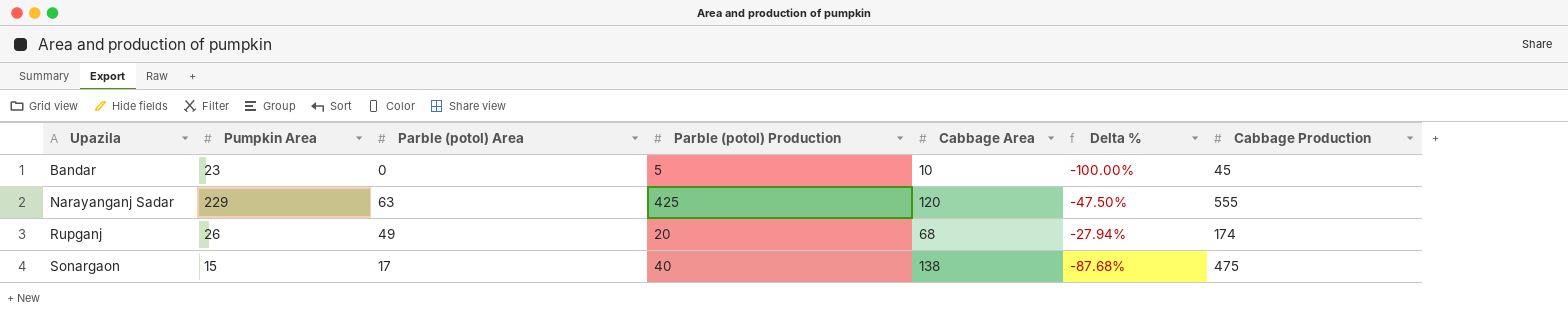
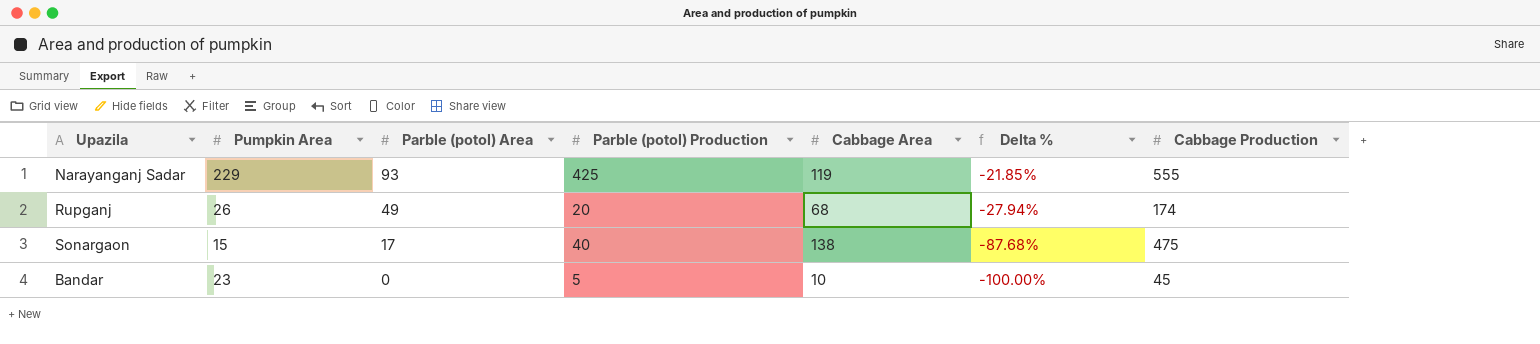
row order: Upazila ascending -> Parble (potol) Area descending
Narayanganj Sadar | Parble (potol) Area: 63 -> 93
Narayanganj Sadar | Cabbage Area: 120 -> 119
Narayanganj Sadar | Delta %: -47.50% -> -21.85%

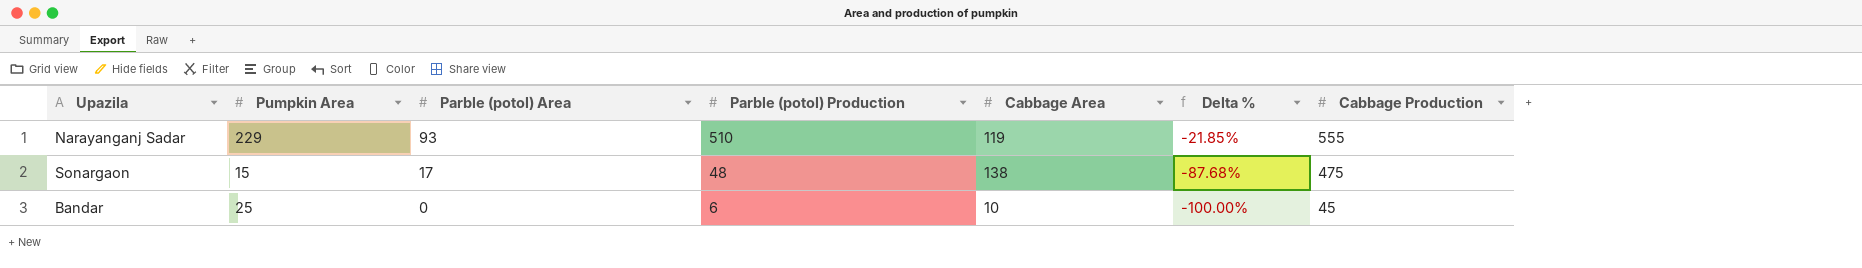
row Rupganj: 26 | 49 | 20 | 68 | -27.94% | 174 -> none
Narayanganj Sadar | Parble (potol) Production: 425 -> 510
Sonargaon | Parble (potol) Production: 40 -> 48
Bandar | Pumpkin Area: 23 -> 25
Bandar | Parble (potol) Production: 5 -> 6

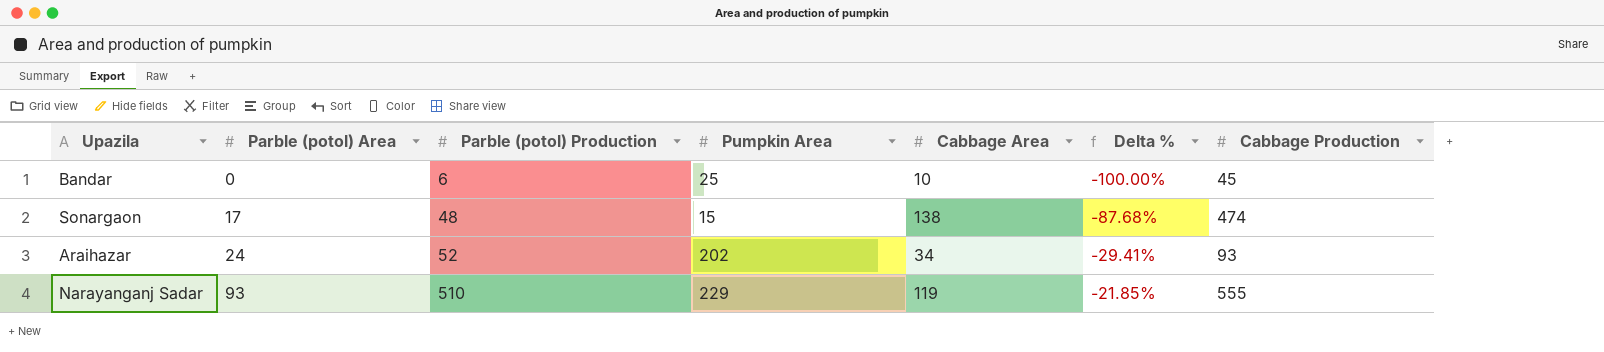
row order: Parble (potol) Area descending -> Parble (potol) Area ascending
column Pumpkin Area | position: 2 -> 4
Sonargaon | Cabbage Production: 475 -> 474
row Araihazar: none -> 24 | 52 | 202 | 34 | -29.41% | 93

